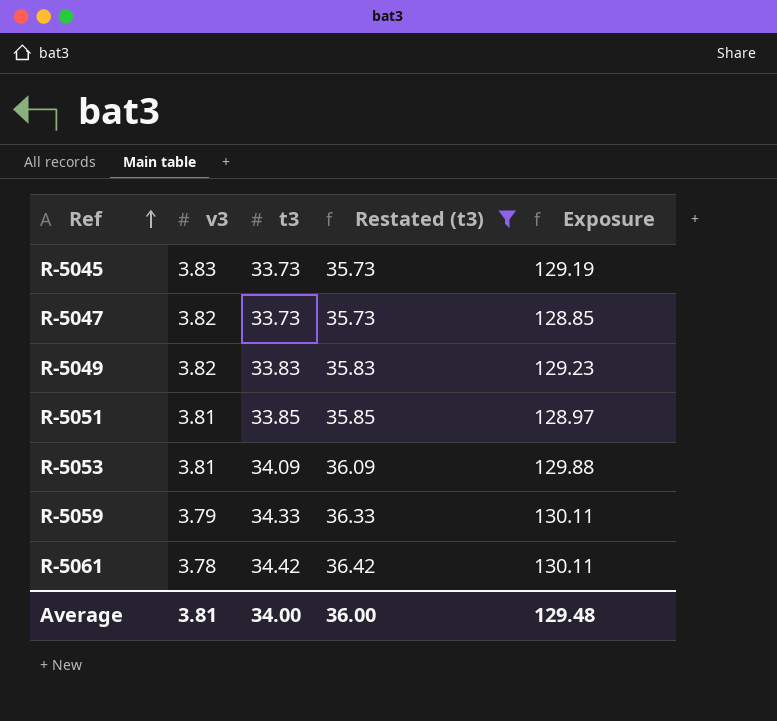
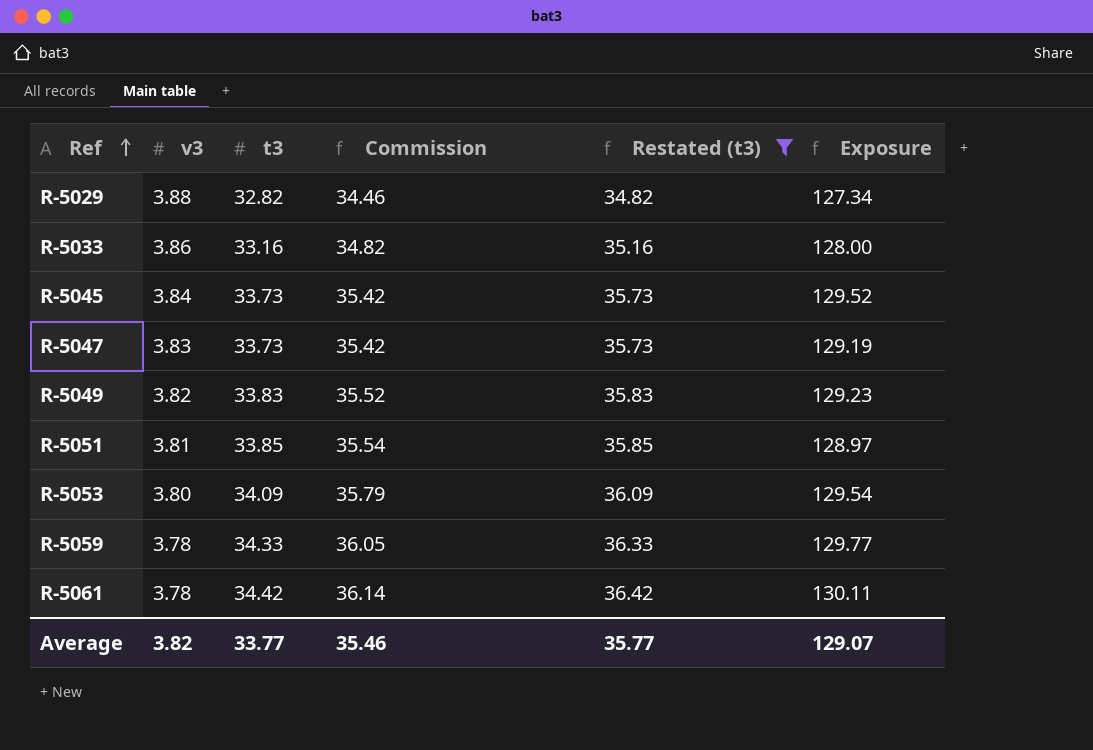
column Commission | formula: none -> [t3] * 1.05
row R-5029: none -> 3.88 | 32.82 | 34.46 | 34.82 | 127.34
row R-5033: none -> 3.86 | 33.16 | 34.82 | 35.16 | 128.00
R-5045 | v3: 3.83 -> 3.84
R-5045 | Exposure: 129.19 -> 129.52
R-5047 | v3: 3.82 -> 3.83
R-5047 | Exposure: 128.85 -> 129.19
R-5053 | v3: 3.81 -> 3.80
R-5053 | Exposure: 129.88 -> 129.54
R-5059 | v3: 3.79 -> 3.78
R-5059 | Exposure: 130.11 -> 129.77
Average | v3: 3.81 -> 3.82
Average | t3: 34.00 -> 33.77
Average | Restated (t3): 36.00 -> 35.77
Average | Exposure: 129.48 -> 129.07

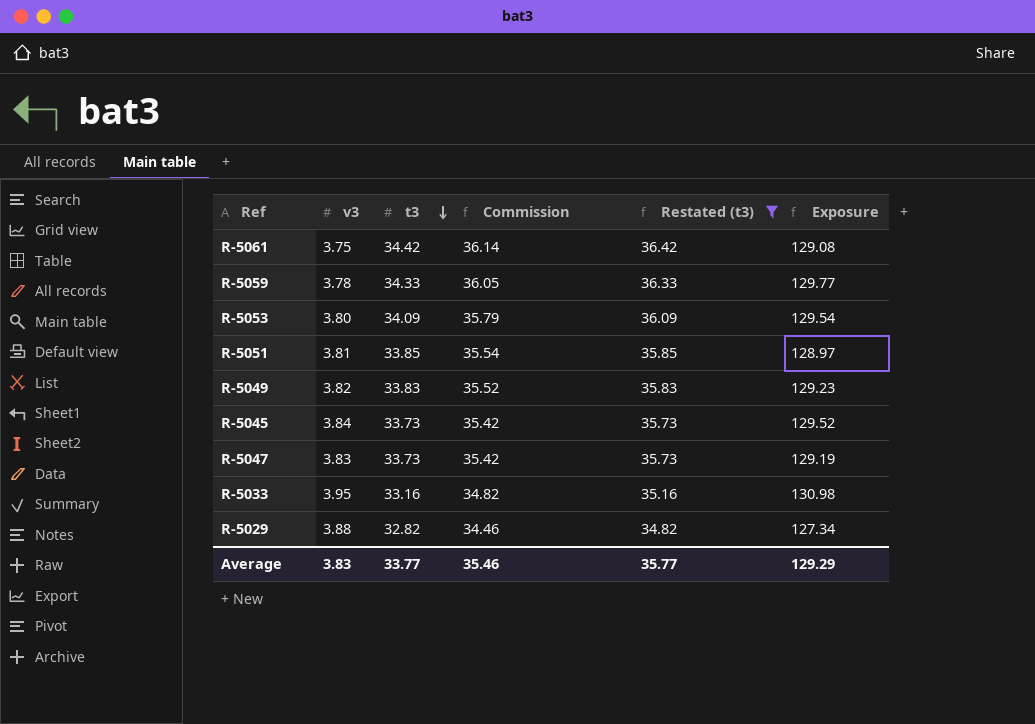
row order: Ref ascending -> t3 descending
R-5061 | v3: 3.78 -> 3.75
R-5061 | Exposure: 130.11 -> 129.08
R-5033 | v3: 3.86 -> 3.95
R-5033 | Exposure: 128.00 -> 130.98
Average | v3: 3.82 -> 3.83
Average | Exposure: 129.07 -> 129.29

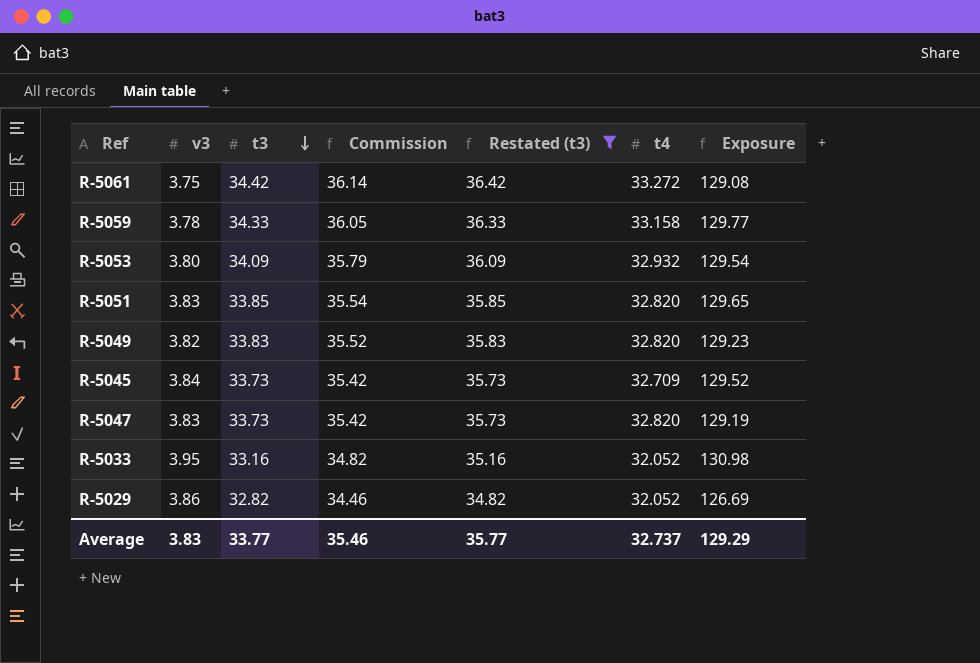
column t4 | position: none -> 6
R-5051 | v3: 3.81 -> 3.83
R-5051 | Exposure: 128.97 -> 129.65
R-5029 | v3: 3.88 -> 3.86
R-5029 | Exposure: 127.34 -> 126.69

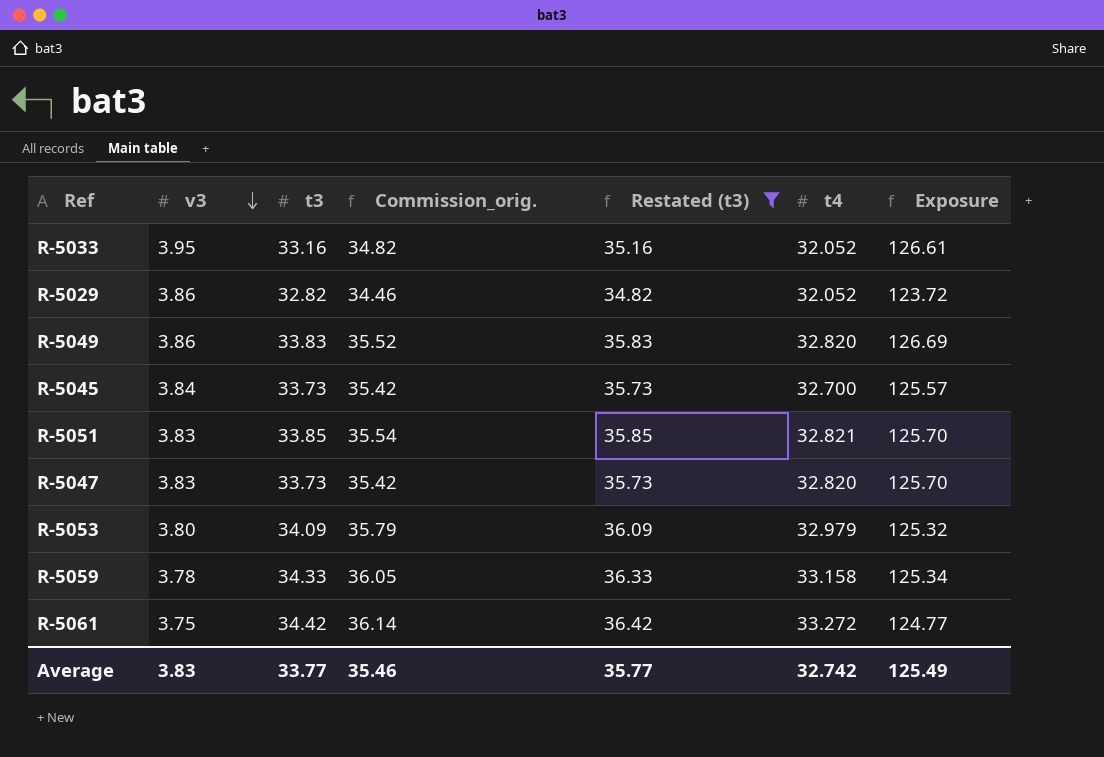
row order: t3 descending -> v3 descending
column name: Commission -> Commission_orig.
column Exposure | formula: [v3] * [t3] -> [v3] * [t4]
R-5049 | v3: 3.82 -> 3.86
R-5045 | t4: 32.709 -> 32.700
R-5051 | t4: 32.820 -> 32.821
R-5053 | t4: 32.932 -> 32.979
Average | t4: 32.737 -> 32.742
Average | Exposure: 129.29 -> 125.49

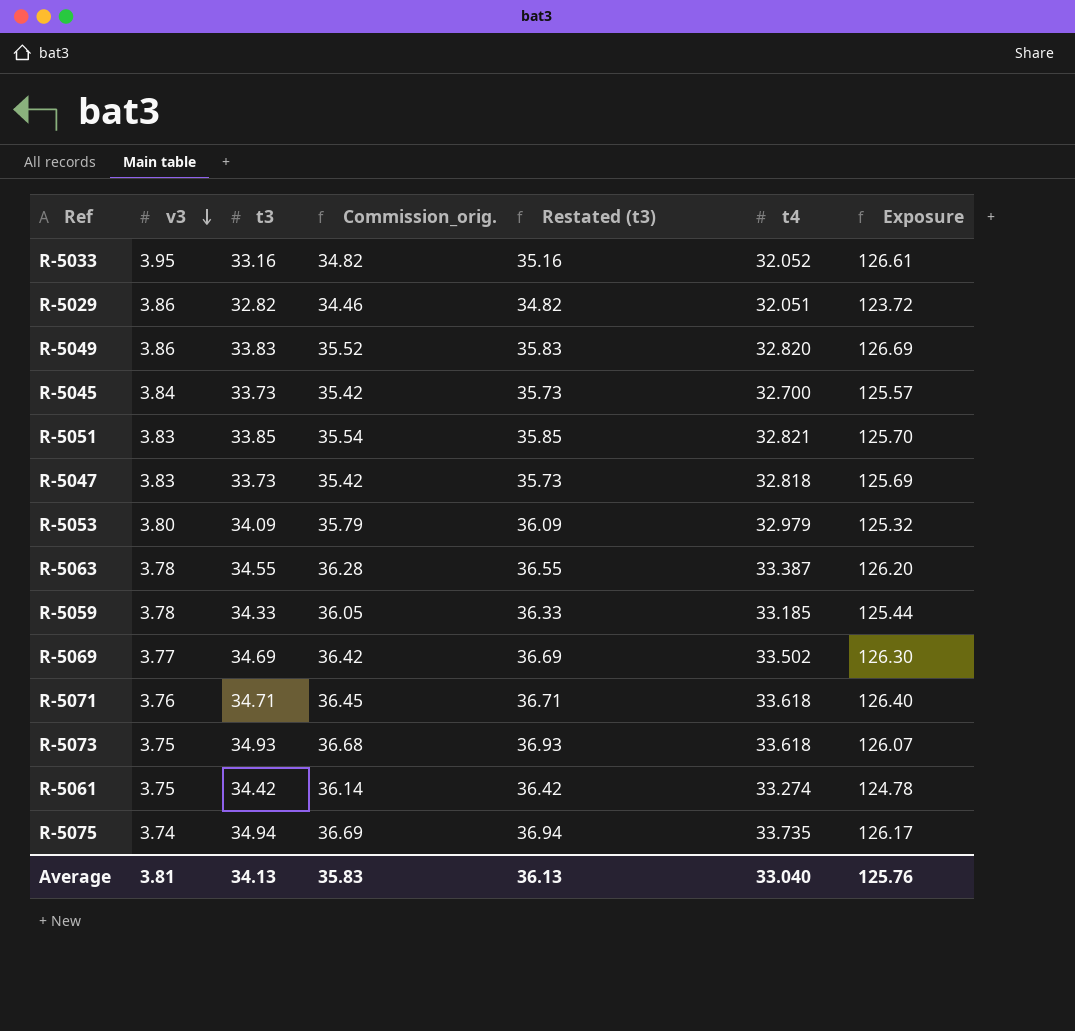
filter: Restated (t3) <= 36.42 -> none
R-5029 | t4: 32.052 -> 32.051
R-5047 | t4: 32.820 -> 32.818
R-5047 | Exposure: 125.70 -> 125.69
R-5059 | t4: 33.158 -> 33.185
R-5059 | Exposure: 125.34 -> 125.44
R-5061 | t4: 33.272 -> 33.274
R-5061 | Exposure: 124.77 -> 124.78
Average | v3: 3.83 -> 3.81
Average | t3: 33.77 -> 34.13
Average | Commission_orig.: 35.46 -> 35.83
Average | Restated (t3): 35.77 -> 36.13
Average | t4: 32.742 -> 33.040
Average | Exposure: 125.49 -> 125.76

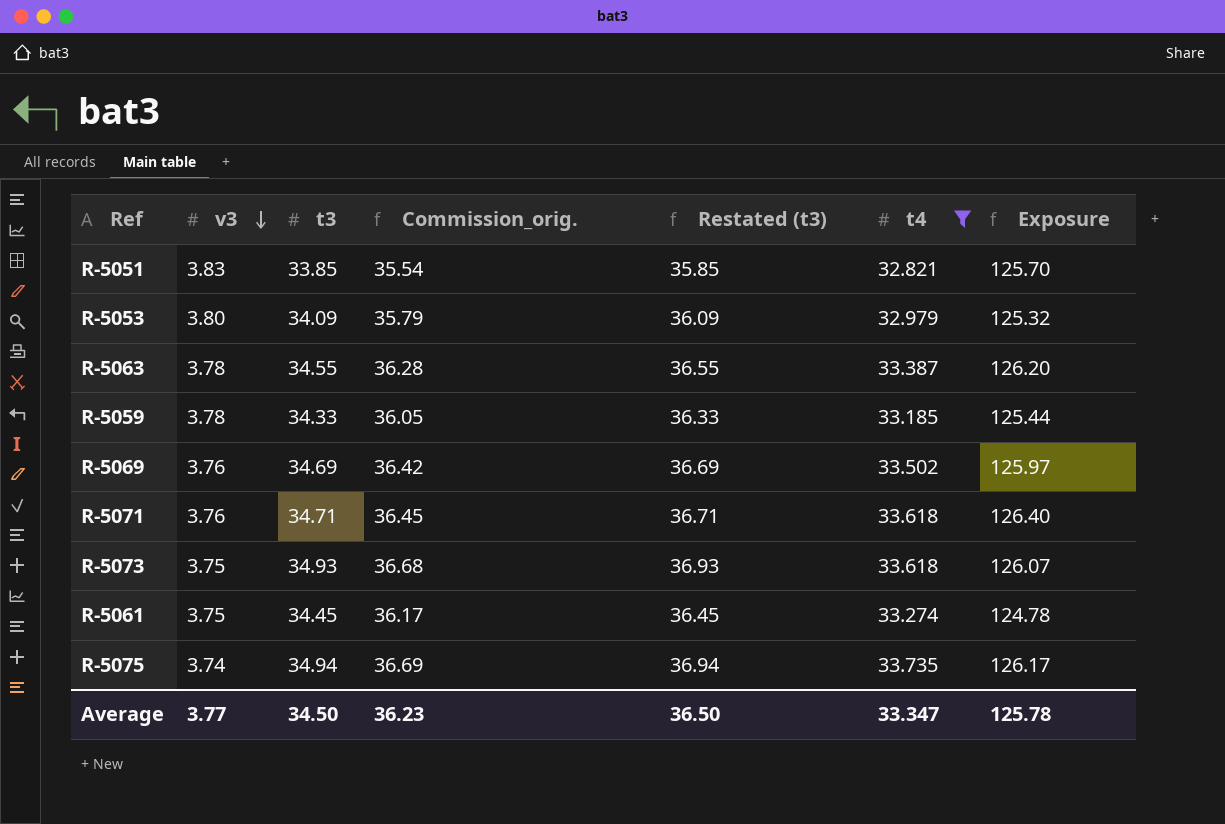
filter: none -> t4 >= 32.821
R-5069 | v3: 3.77 -> 3.76
R-5069 | Exposure: 126.30 -> 125.97
R-5061 | t3: 34.42 -> 34.45
R-5061 | Commission_orig.: 36.14 -> 36.17
R-5061 | Restated (t3): 36.42 -> 36.45
Average | v3: 3.81 -> 3.77
Average | t3: 34.13 -> 34.50
Average | Commission_orig.: 35.83 -> 36.23
Average | Restated (t3): 36.13 -> 36.50
Average | t4: 33.040 -> 33.347
Average | Exposure: 125.76 -> 125.78

